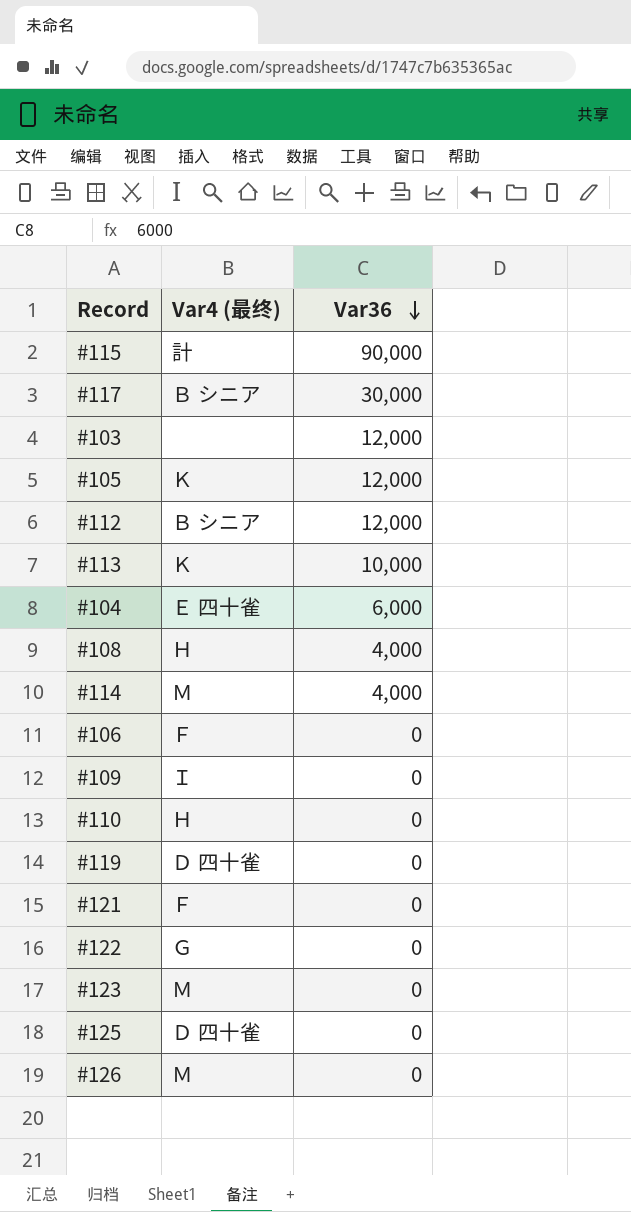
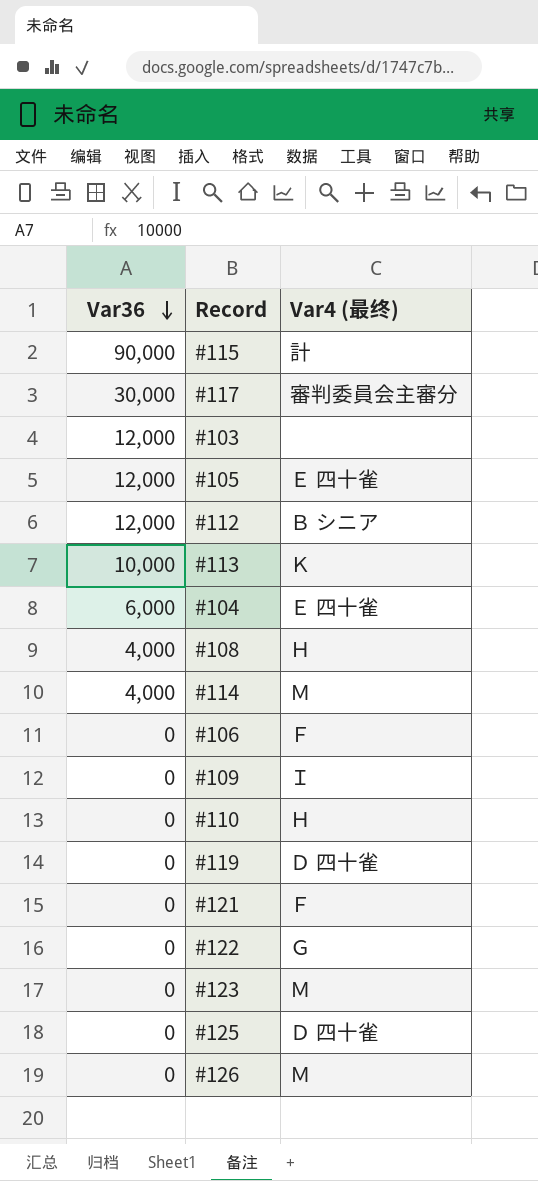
column Var36 | position: 3 -> 1
#117 | Var4 (最终): Ｂ シニア -> 審判委員会主審分
#105 | Var4 (最终): Ｋ -> Ｅ 四十雀

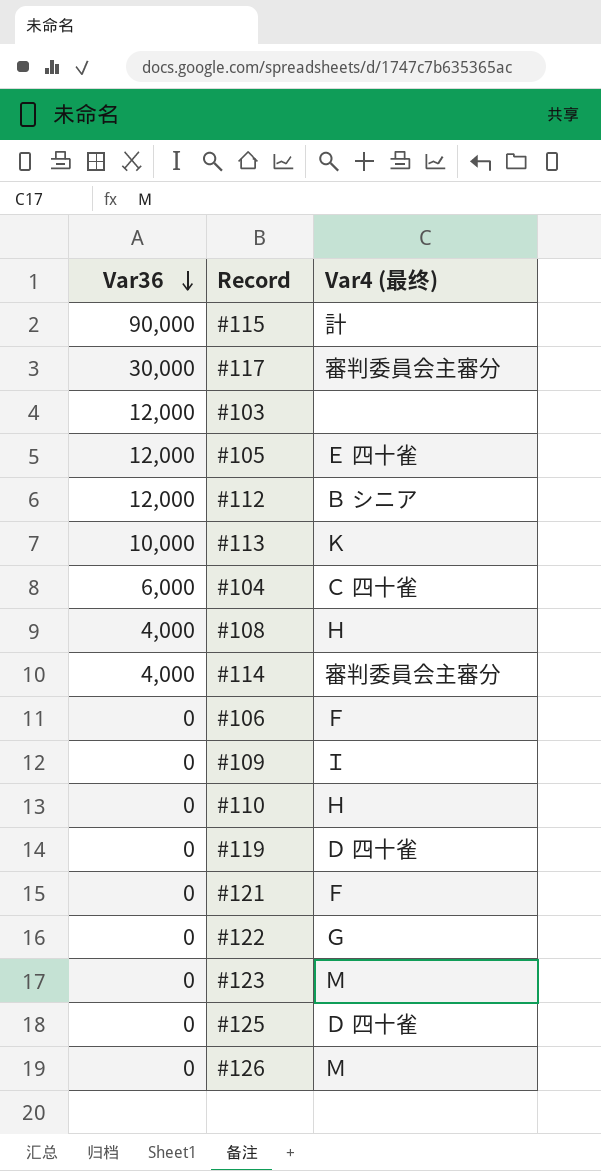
#104 | Var4 (最终): Ｅ 四十雀 -> Ｃ 四十雀
#114 | Var4 (最终): Ｍ -> 審判委員会主審分

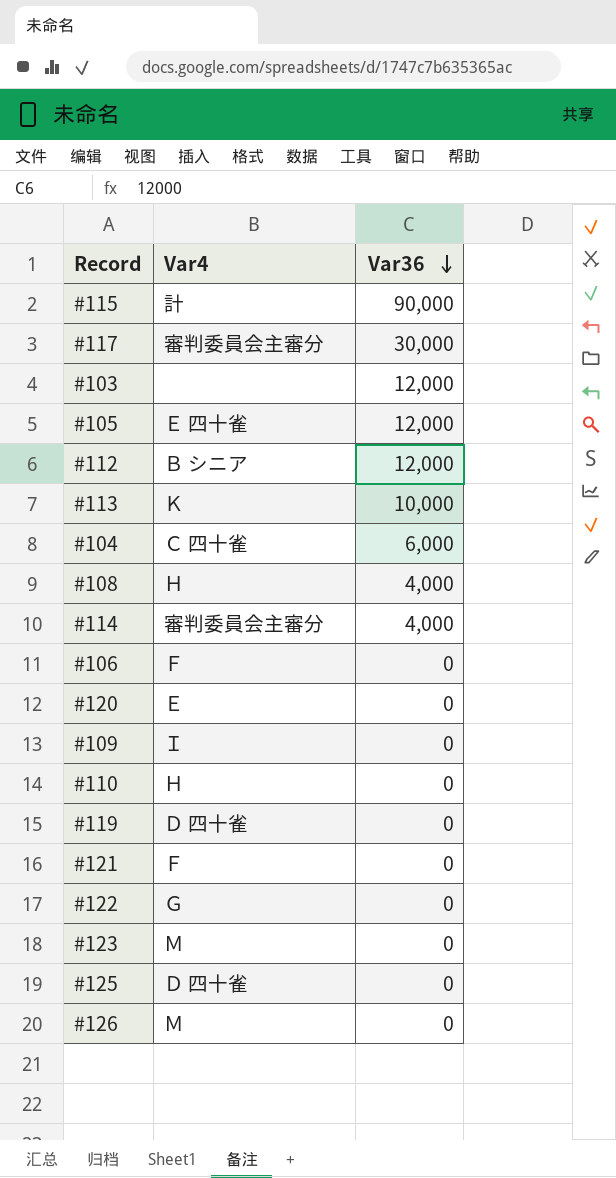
column name: Var4 (最终) -> Var4
column Var36 | position: 1 -> 3
row #120: none -> Ｅ | 0

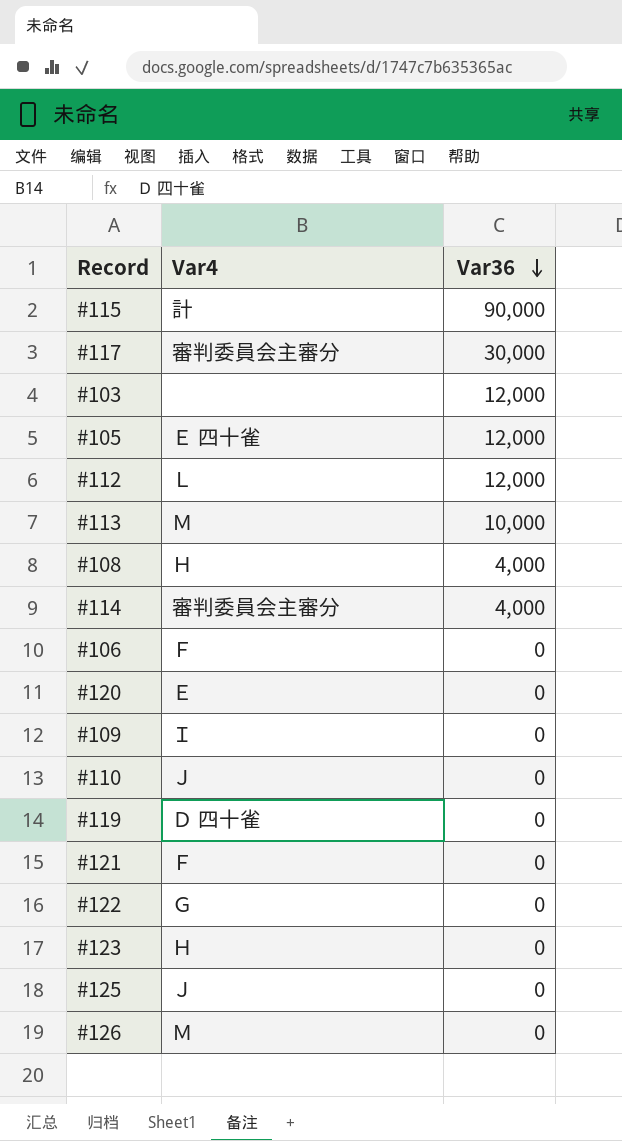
row #104: Ｃ 四十雀 | 6,000 -> none
#112 | Var4: Ｂ シニア -> Ｌ
#113 | Var4: Ｋ -> Ｍ
#110 | Var4: Ｈ -> Ｊ
#123 | Var4: Ｍ -> Ｈ
#125 | Var4: Ｄ 四十雀 -> Ｊ

